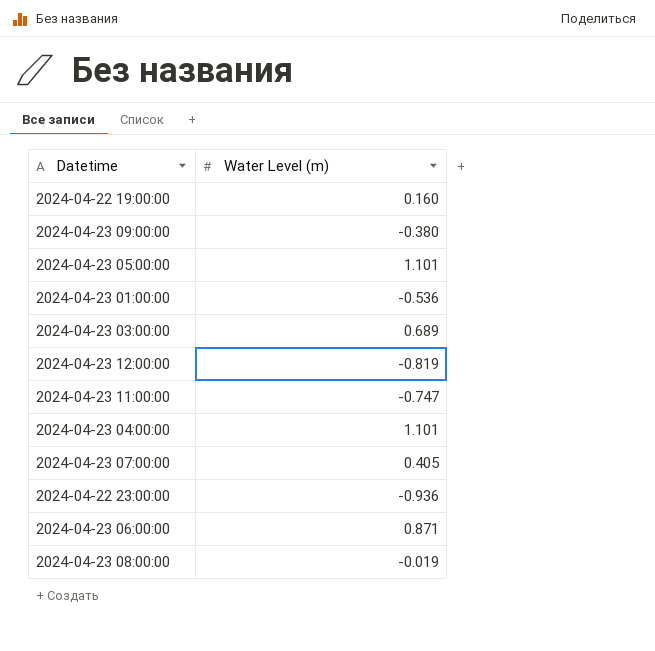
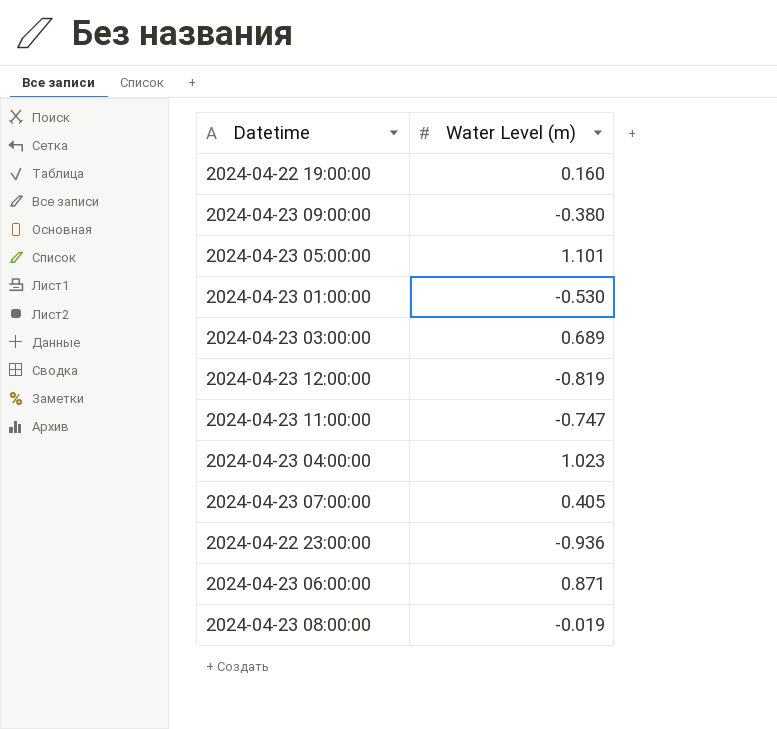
2024-04-23 01:00:00 | Water Level (m): -0.536 -> -0.530
2024-04-23 04:00:00 | Water Level (m): 1.101 -> 1.023

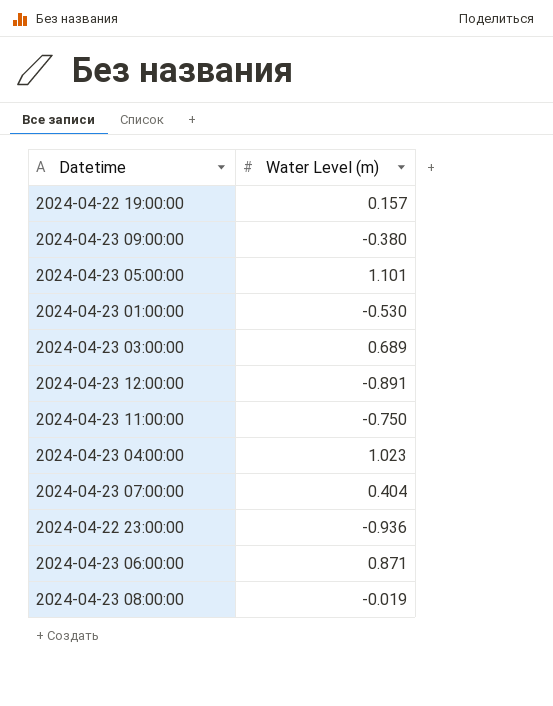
2024-04-22 19:00:00 | Water Level (m): 0.160 -> 0.157
2024-04-23 12:00:00 | Water Level (m): -0.819 -> -0.891
2024-04-23 11:00:00 | Water Level (m): -0.747 -> -0.750
2024-04-23 07:00:00 | Water Level (m): 0.405 -> 0.404

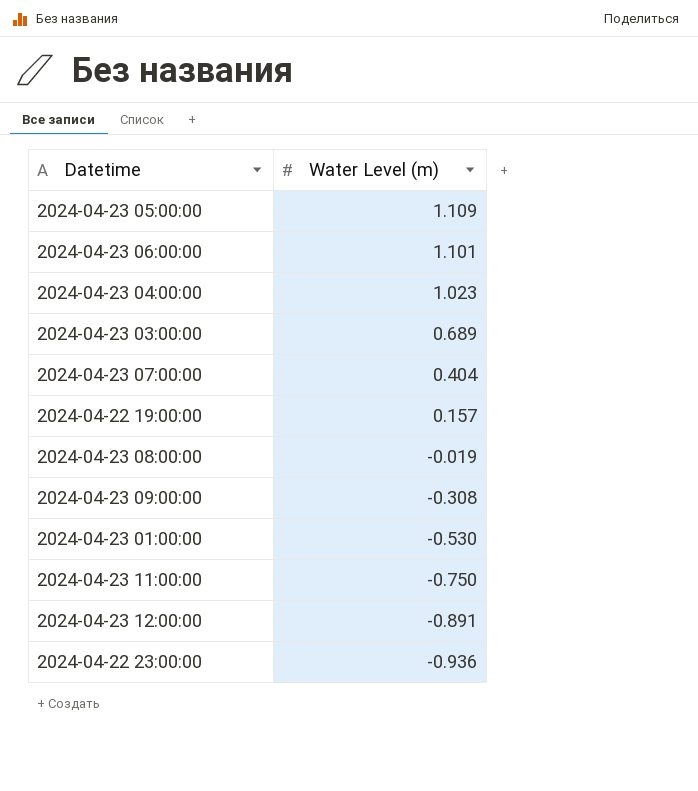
row order: none -> Water Level (m) descending
2024-04-23 05:00:00 | Water Level (m): 1.101 -> 1.109
2024-04-23 06:00:00 | Water Level (m): 0.871 -> 1.101
2024-04-23 09:00:00 | Water Level (m): -0.380 -> -0.308

